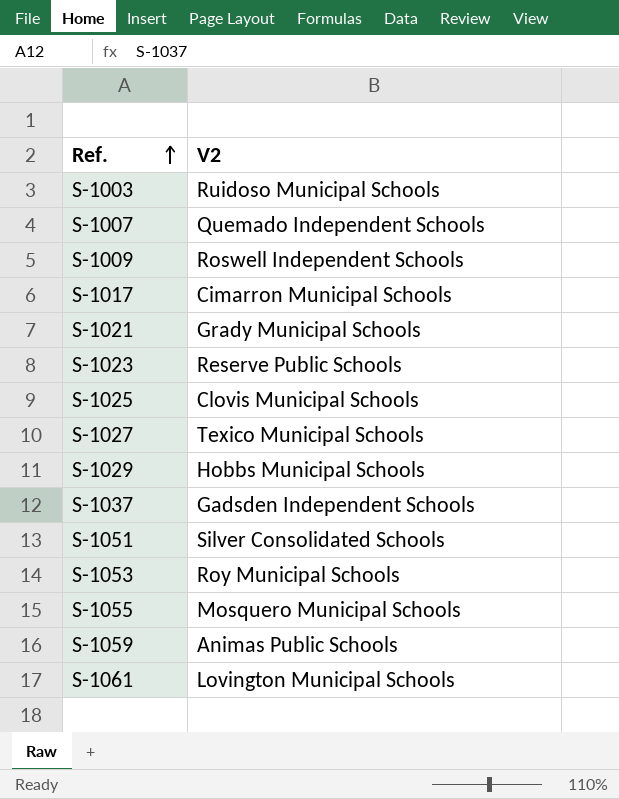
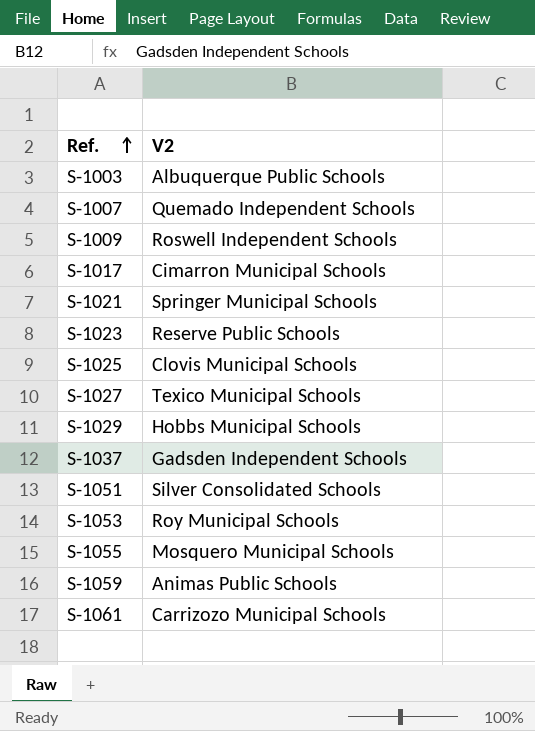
S-1003 | V2: Ruidoso Municipal Schools -> Albuquerque Public Schools
S-1021 | V2: Grady Municipal Schools -> Springer Municipal Schools
S-1061 | V2: Lovington Municipal Schools -> Carrizozo Municipal Schools

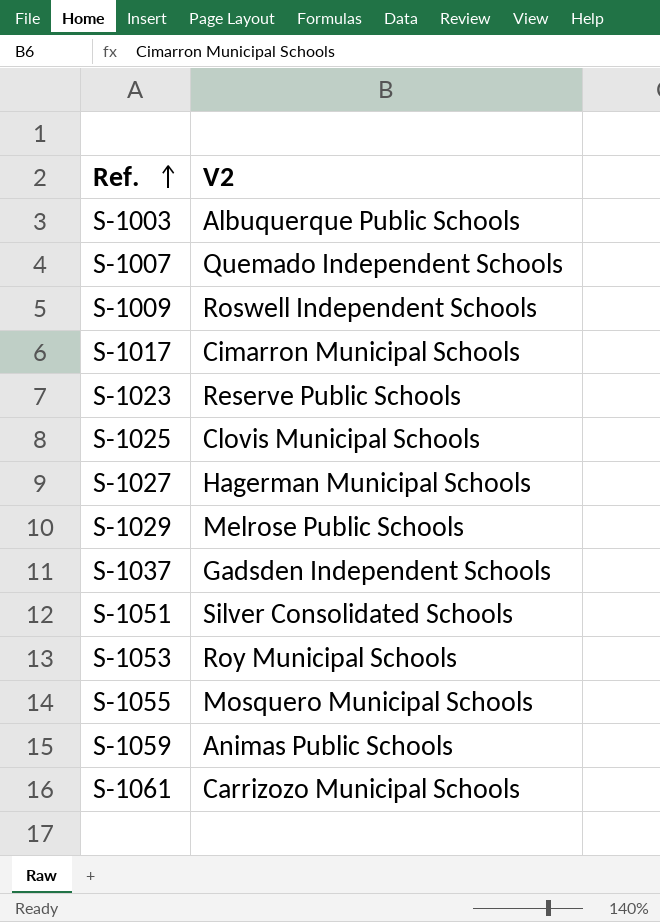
row S-1021: Springer Municipal Schools -> none
S-1027 | V2: Texico Municipal Schools -> Hagerman Municipal Schools
S-1029 | V2: Hobbs Municipal Schools -> Melrose Public Schools

